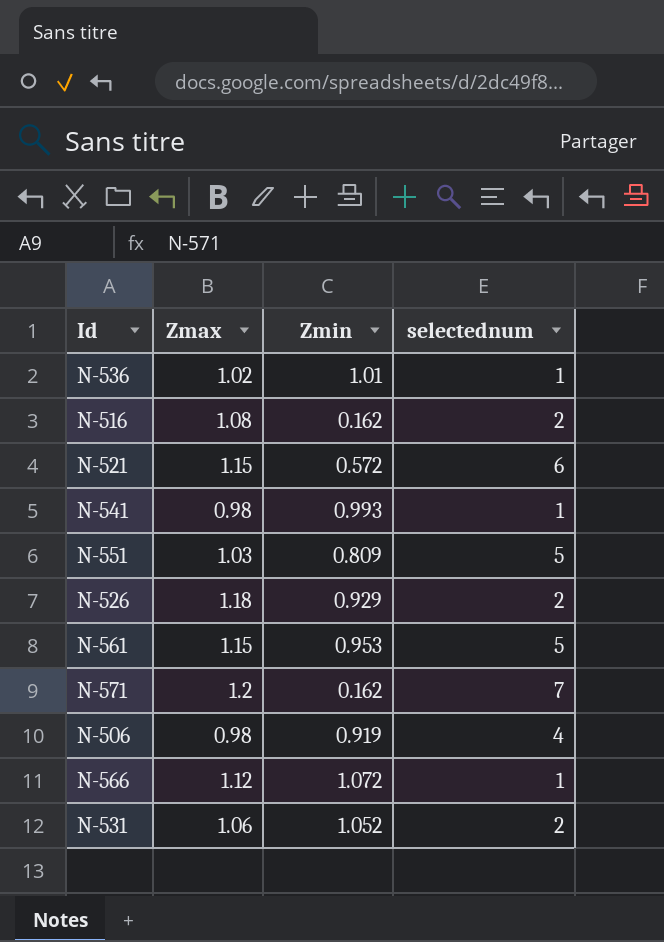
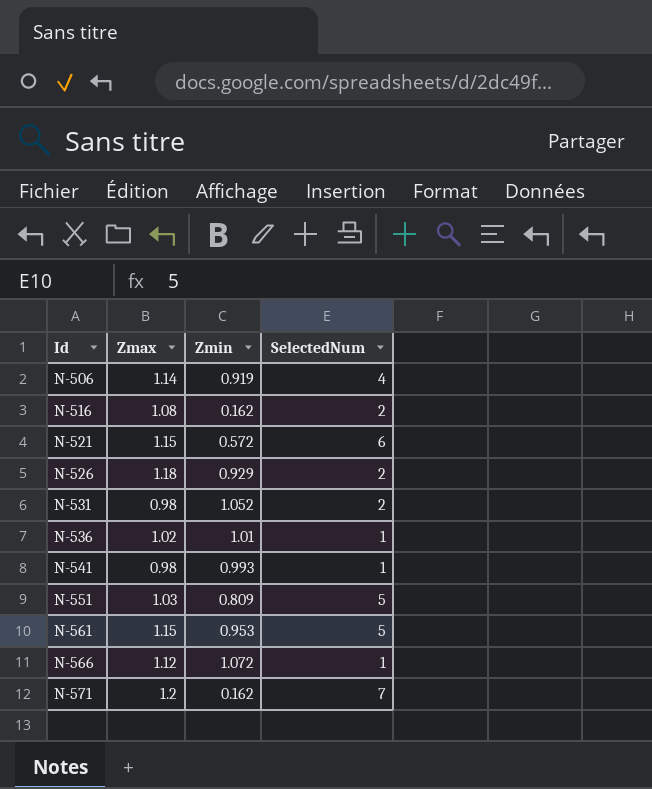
row order: none -> Id ascending
column name: selectednum -> SelectedNum
N-506 | Zmax: 0.98 -> 1.14
N-531 | Zmax: 1.06 -> 0.98

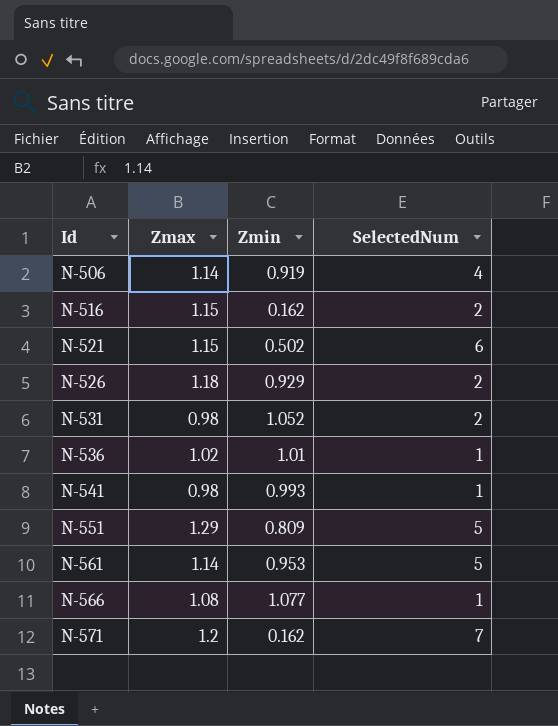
N-516 | Zmax: 1.08 -> 1.15
N-521 | Zmin: 0.572 -> 0.502
N-551 | Zmax: 1.03 -> 1.29
N-561 | Zmax: 1.15 -> 1.14
N-566 | Zmax: 1.12 -> 1.08
N-566 | Zmin: 1.072 -> 1.077

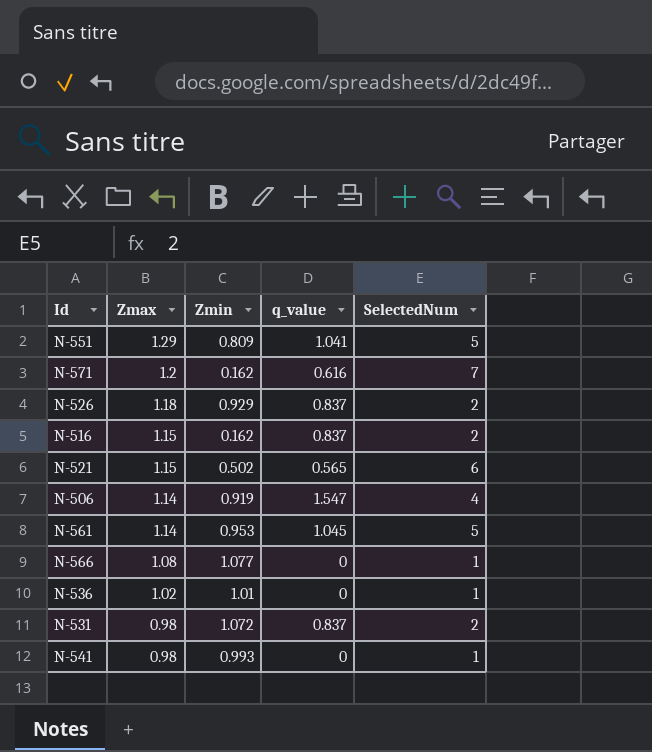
row order: Id ascending -> Zmax descending
column q_value | position: none -> 4
N-531 | Zmin: 1.052 -> 1.072

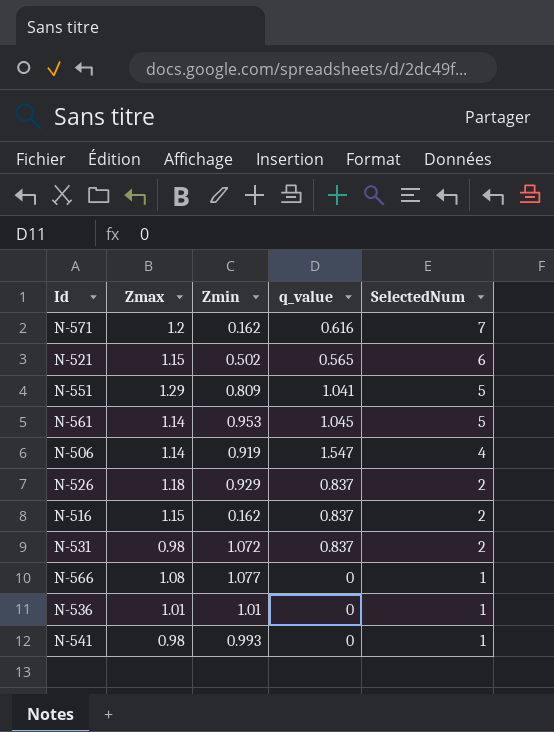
row order: Zmax descending -> SelectedNum descending
N-536 | Zmax: 1.02 -> 1.01

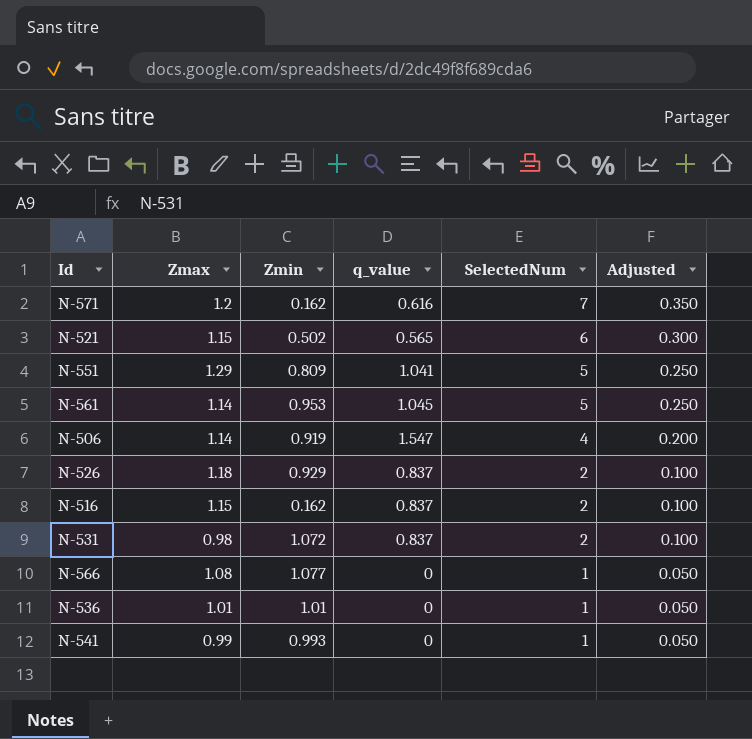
column Adjusted | formula: none -> [SelectedNum] * 0.05
N-541 | Zmax: 0.98 -> 0.99

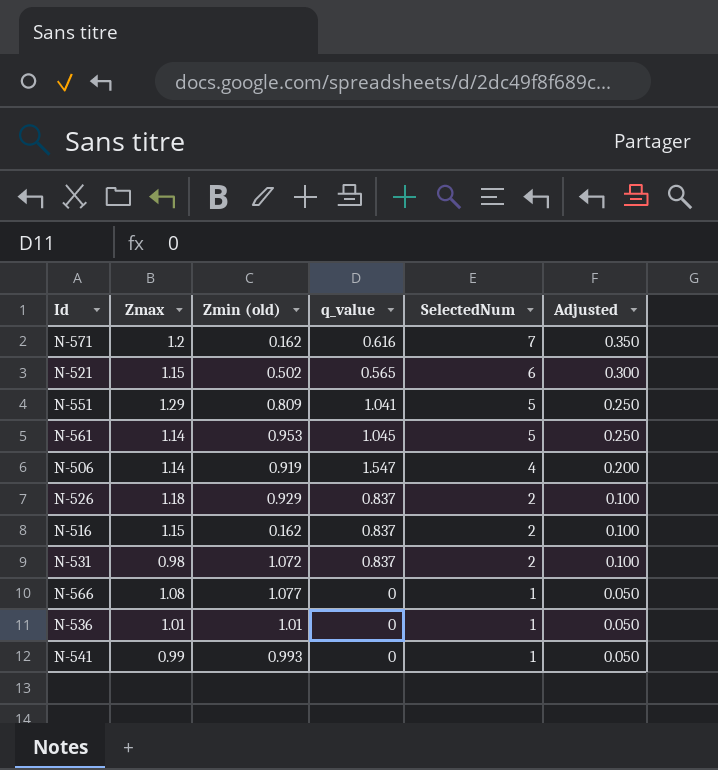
column name: Zmin -> Zmin (old)

